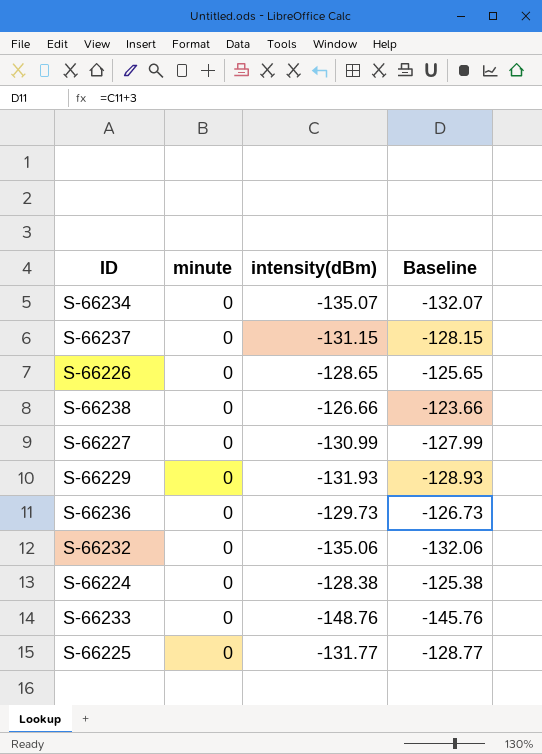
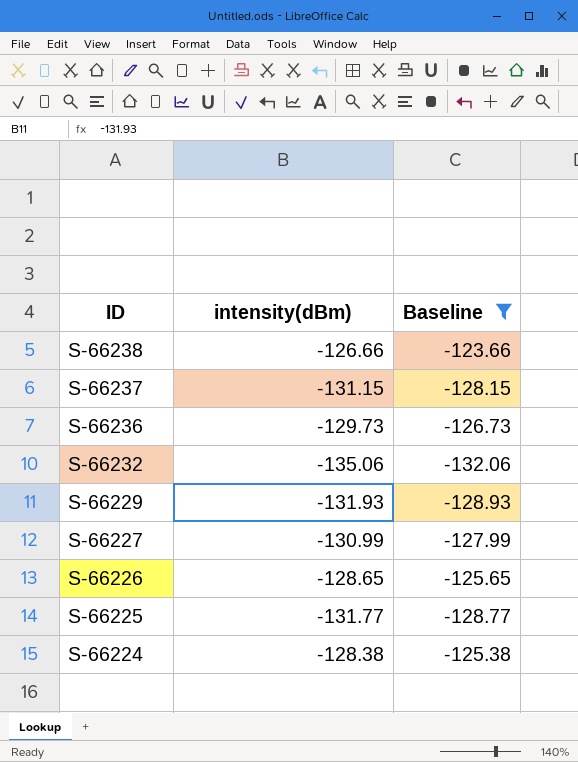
filter: none -> Baseline >= -132.06
row order: none -> ID descending
column minute | position: 2 -> none

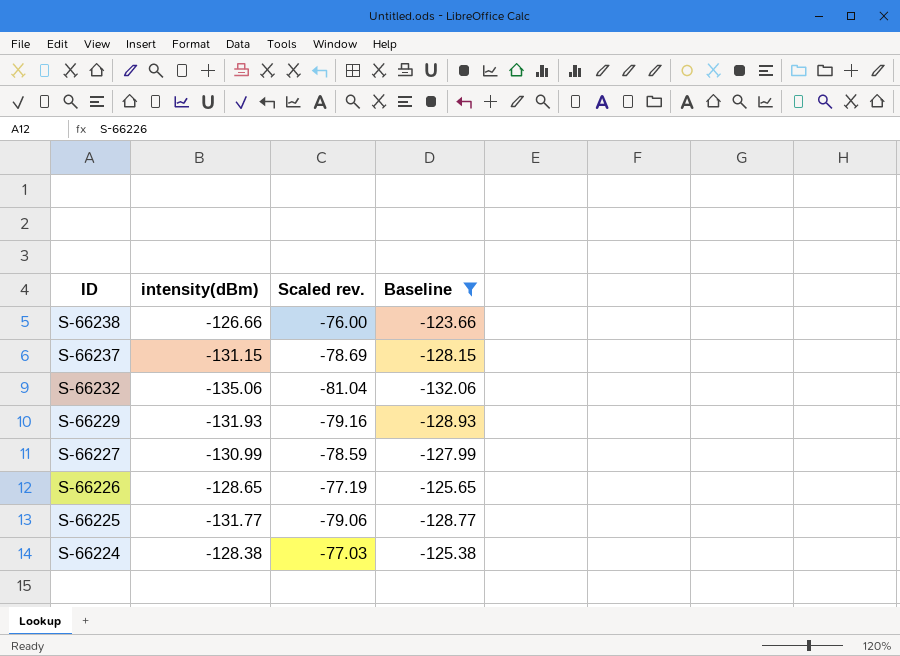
column Scaled rev. | formula: none -> [intensity(dBm)] * 0.6
row S-66236: -129.73 | -126.73 -> none

